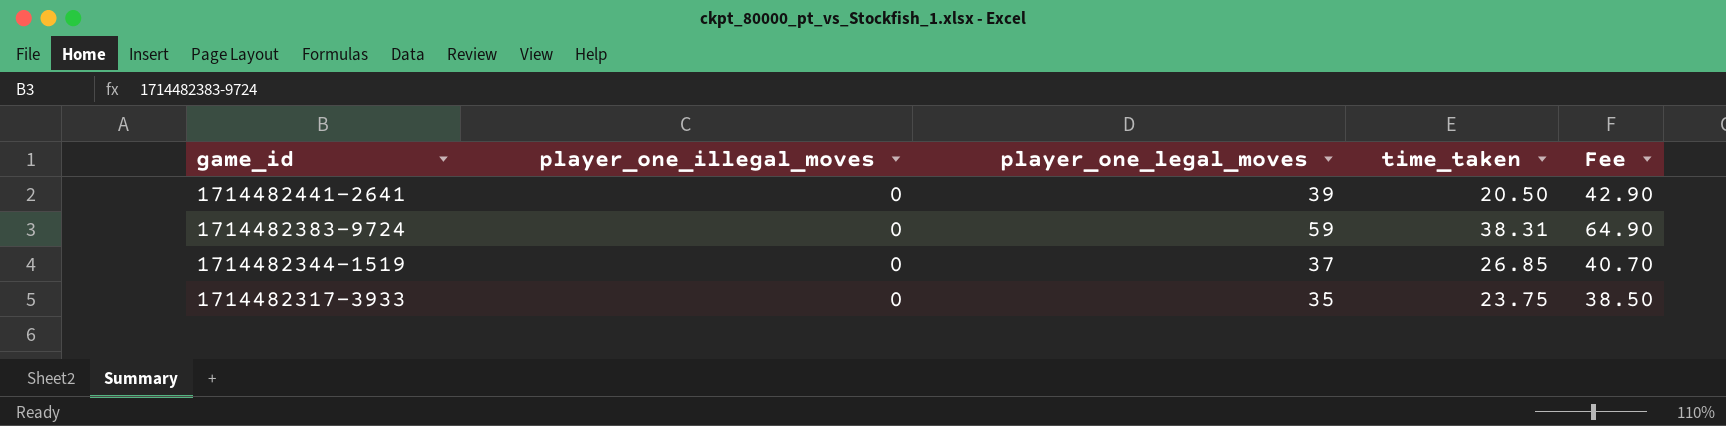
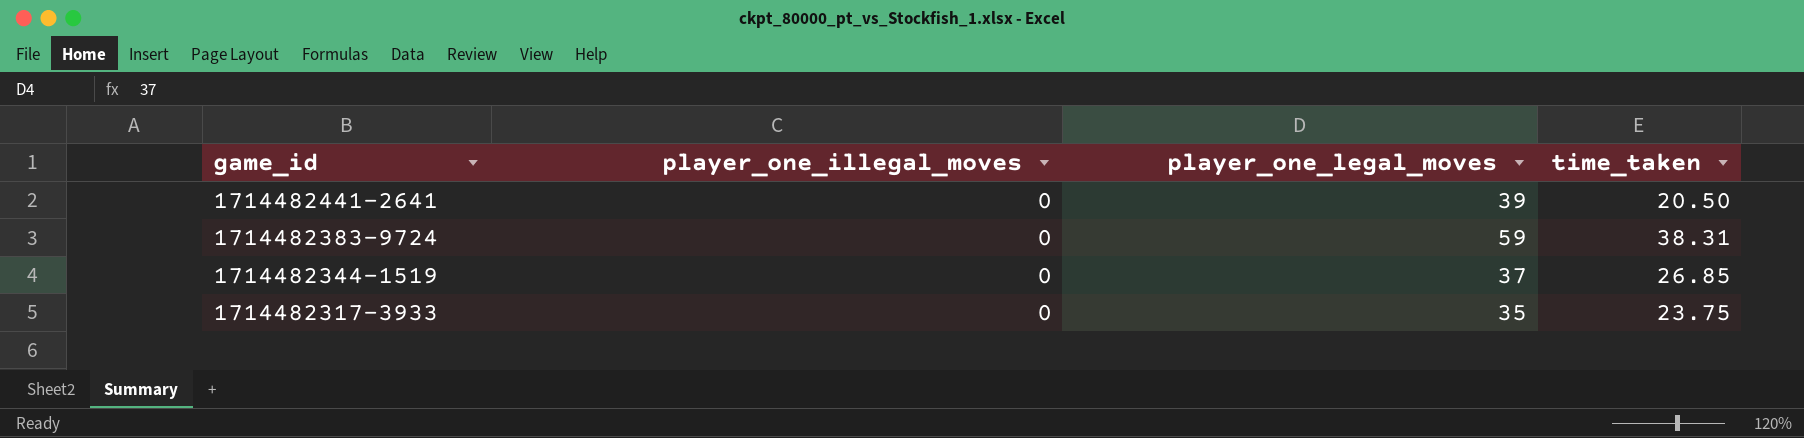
column Fee | formula: [player_one_legal_moves] * 1.1 -> none

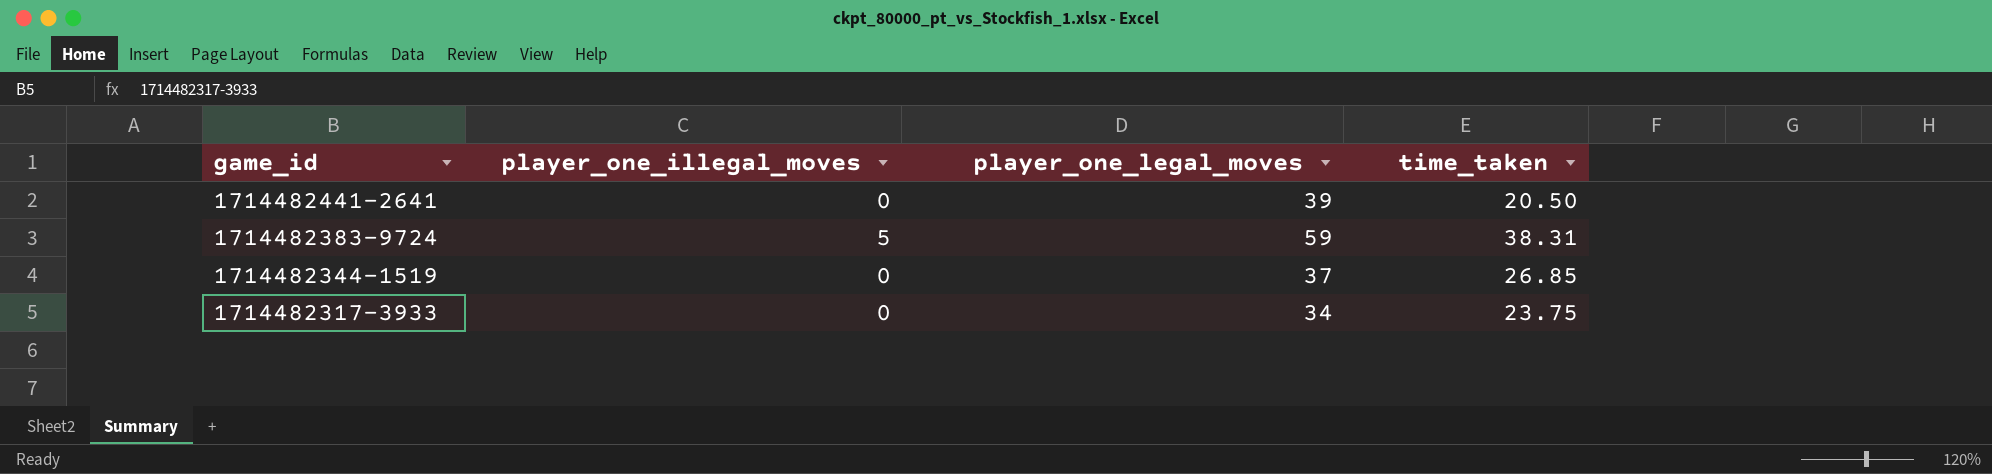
1714482383-9724 | player_one_illegal_moves: 0 -> 5
1714482317-3933 | player_one_legal_moves: 35 -> 34

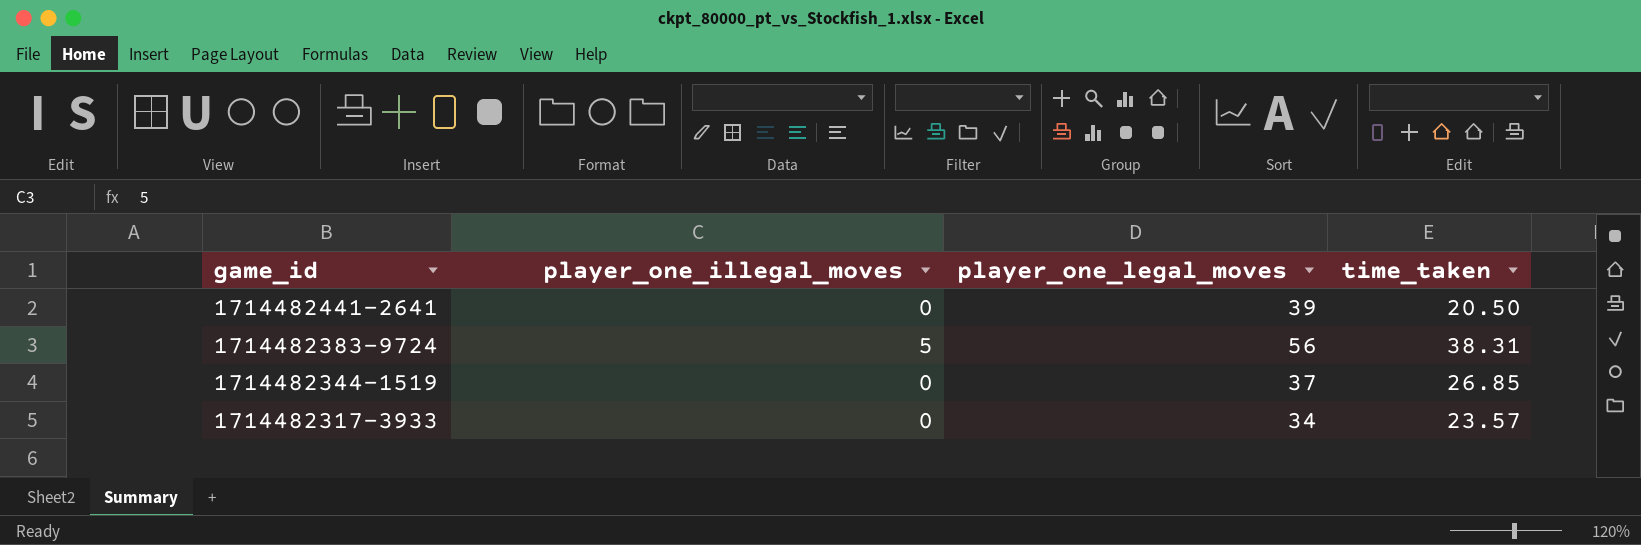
1714482383-9724 | player_one_legal_moves: 59 -> 56
1714482317-3933 | time_taken: 23.75 -> 23.57

